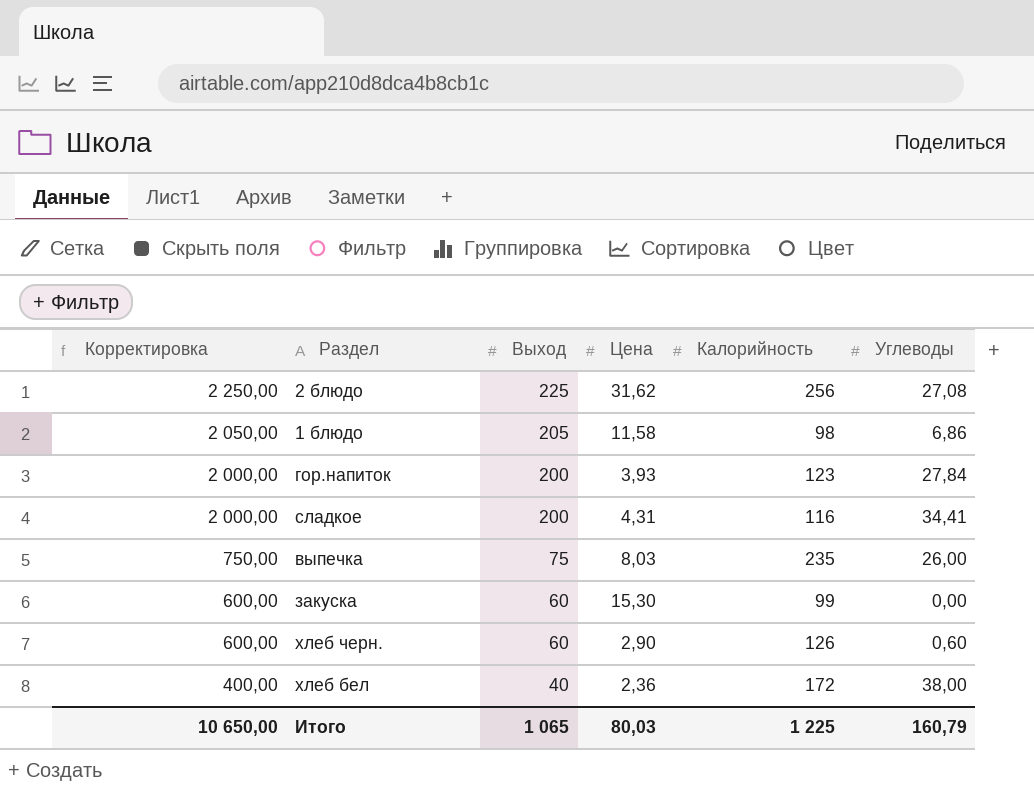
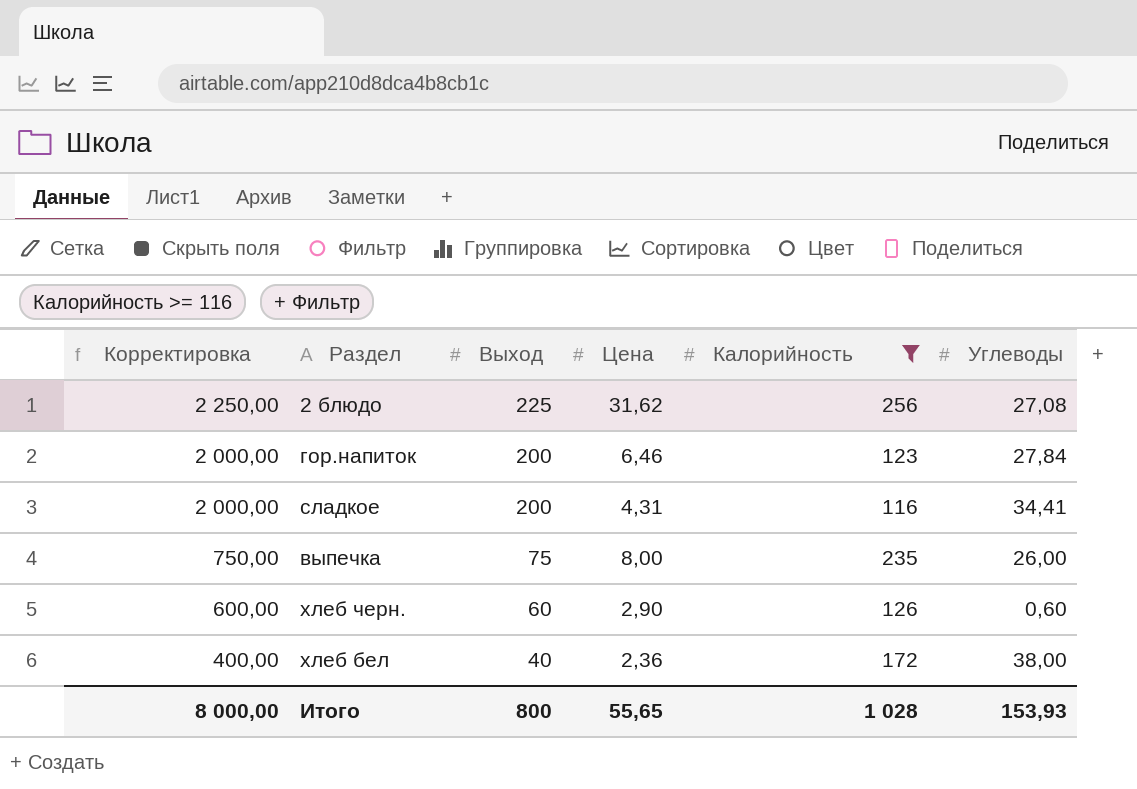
filter: none -> Калорийность >= 116
гор.напиток | Цена: 3,93 -> 6,46
выпечка | Цена: 8,03 -> 8,00
Итого | Корректировка: 10 650,00 -> 8 000,00
Итого | Выход: 1 065 -> 800
Итого | Цена: 80,03 -> 55,65
Итого | Калорийность: 1 225 -> 1 028
Итого | Углеводы: 160,79 -> 153,93

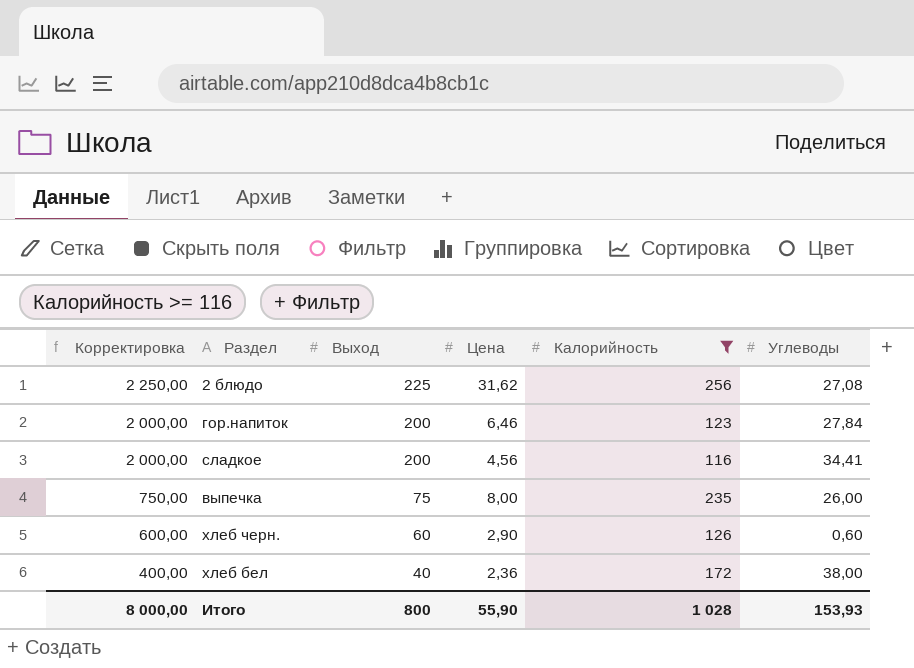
сладкое | Цена: 4,31 -> 4,56
Итого | Цена: 55,65 -> 55,90

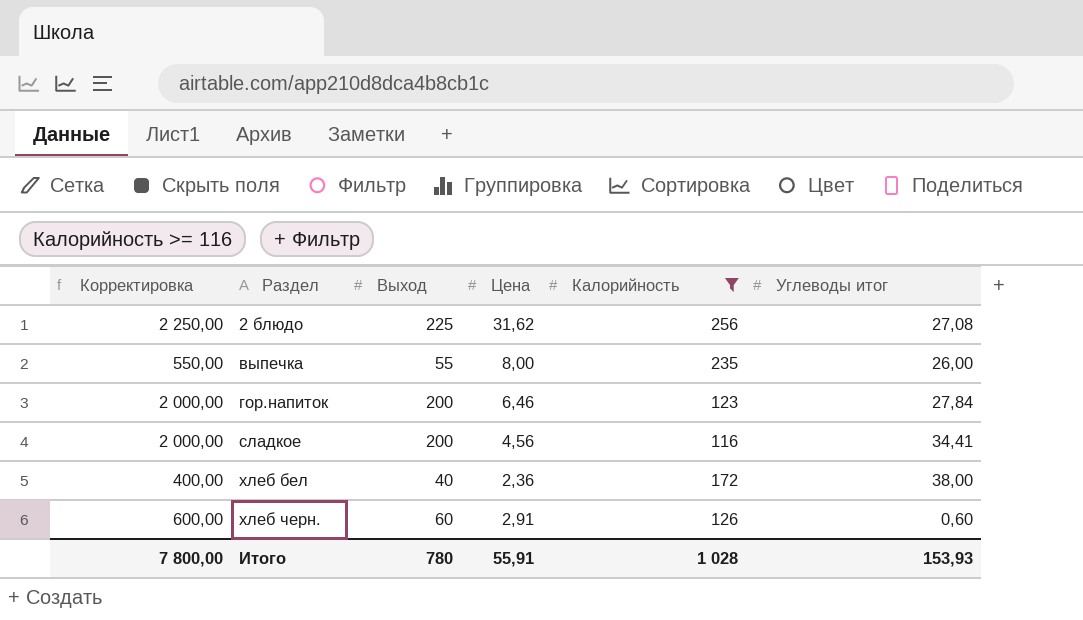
row order: Корректировка descending -> Раздел ascending
column name: Углеводы -> Углеводы итог
выпечка | Корректировка: 750,00 -> 550,00
выпечка | Выход: 75 -> 55
хлеб черн. | Цена: 2,90 -> 2,91
Итого | Корректировка: 8 000,00 -> 7 800,00
Итого | Выход: 800 -> 780
Итого | Цена: 55,90 -> 55,91

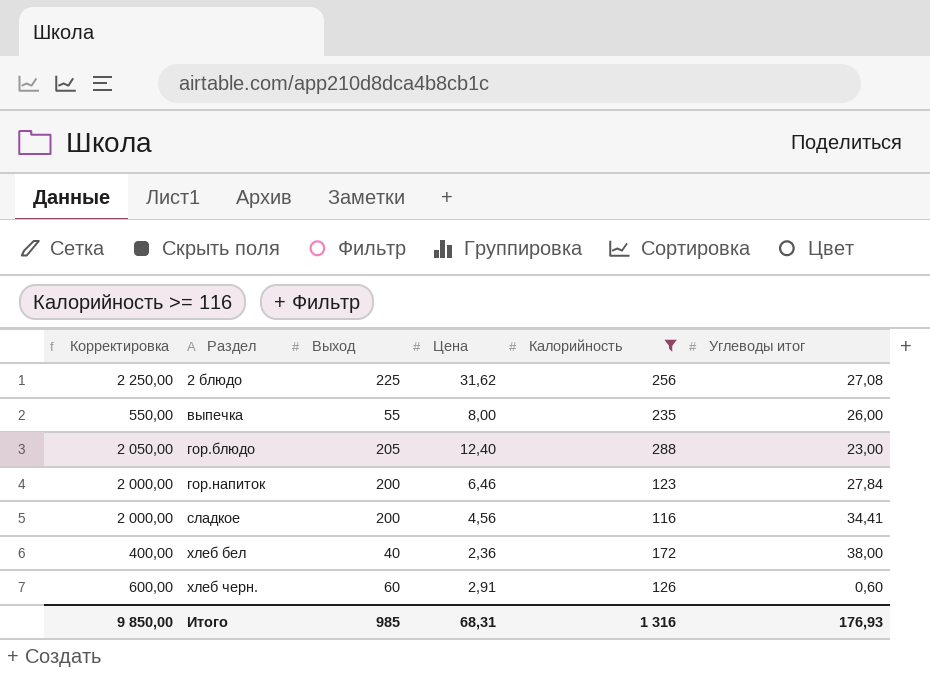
row гор.блюдо: none -> 2 050,00 | 205 | 12,40 | 288 | 23,00
Итого | Корректировка: 7 800,00 -> 9 850,00
Итого | Выход: 780 -> 985
Итого | Цена: 55,91 -> 68,31
Итого | Калорийность: 1 028 -> 1 316
Итого | Углеводы итог: 153,93 -> 176,93

